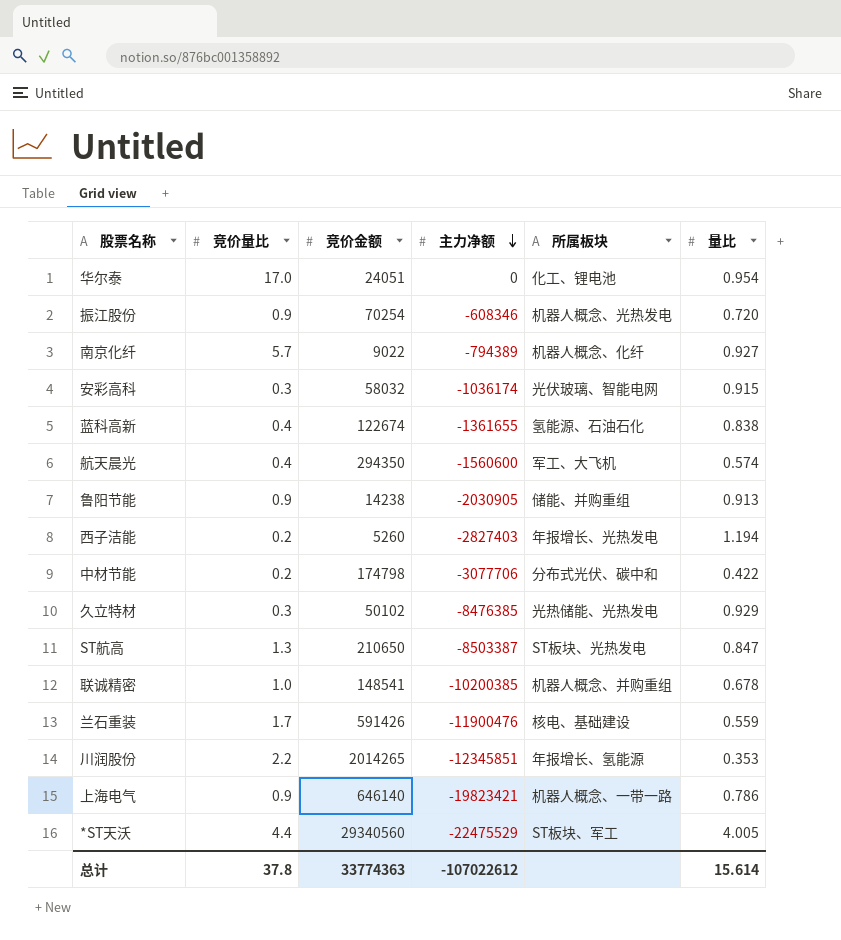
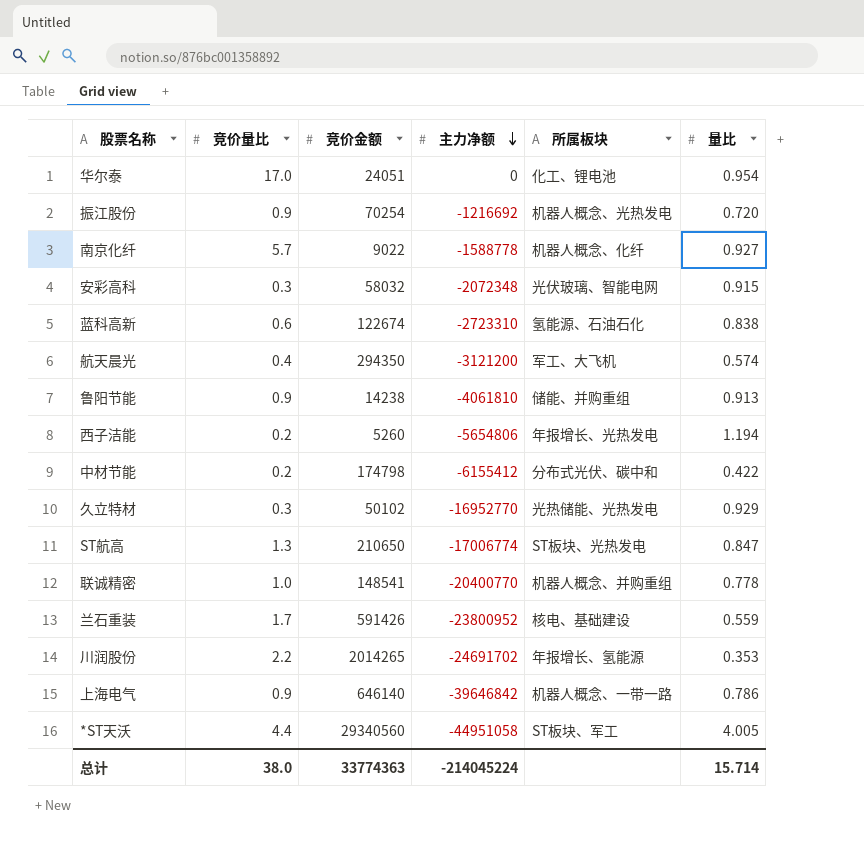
振江股份 | 主力净额: -608346 -> -1216692
南京化纤 | 主力净额: -794389 -> -1588778
安彩高科 | 主力净额: -1036174 -> -2072348
蓝科高新 | 竞价量比: 0.4 -> 0.6
蓝科高新 | 主力净额: -1361655 -> -2723310
航天晨光 | 主力净额: -1560600 -> -3121200
鲁阳节能 | 主力净额: -2030905 -> -4061810
西子洁能 | 主力净额: -2827403 -> -5654806
中材节能 | 主力净额: -3077706 -> -6155412
久立特材 | 主力净额: -8476385 -> -16952770
ST航高 | 主力净额: -8503387 -> -17006774
联诚精密 | 主力净额: -10200385 -> -20400770
联诚精密 | 量比: 0.678 -> 0.778
兰石重装 | 主力净额: -11900476 -> -23800952
川润股份 | 主力净额: -12345851 -> -24691702
上海电气 | 主力净额: -19823421 -> -39646842
*ST天沃 | 主力净额: -22475529 -> -44951058
总计 | 竞价量比: 37.8 -> 38.0
总计 | 主力净额: -107022612 -> -214045224
总计 | 量比: 15.614 -> 15.714

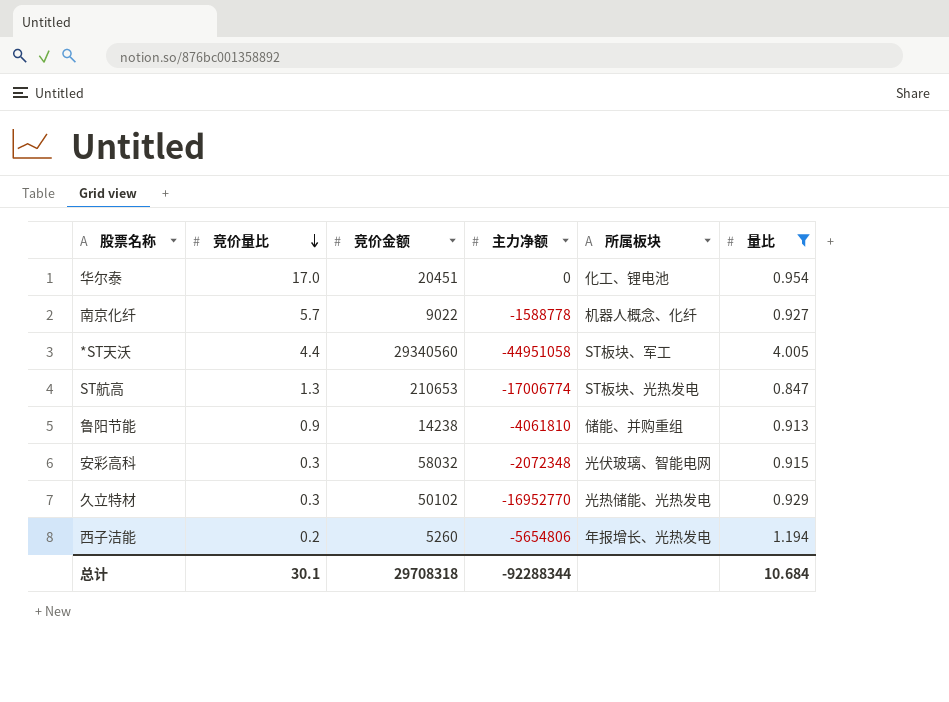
filter: none -> 量比 >= 0.847
row order: 主力净额 descending -> 竞价量比 descending
华尔泰 | 竞价金额: 24051 -> 20451
ST航高 | 竞价金额: 210650 -> 210653
总计 | 竞价量比: 38.0 -> 30.1
总计 | 竞价金额: 33774363 -> 29708318
总计 | 主力净额: -214045224 -> -92288344
总计 | 量比: 15.714 -> 10.684

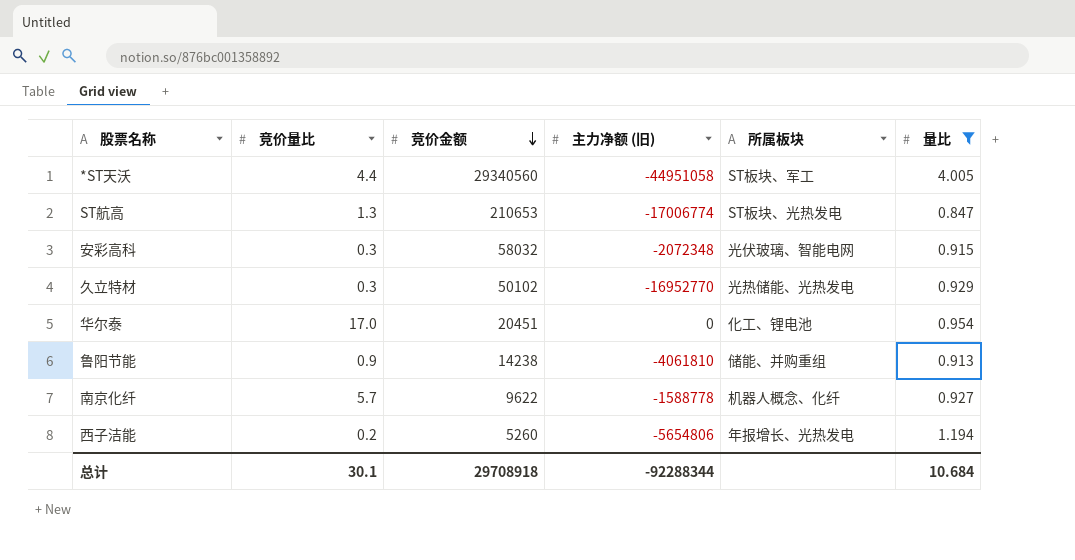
row order: 竞价量比 descending -> 竞价金额 descending
column name: 主力净额 -> 主力净额 (旧)
南京化纤 | 竞价金额: 9022 -> 9622
总计 | 竞价金额: 29708318 -> 29708918

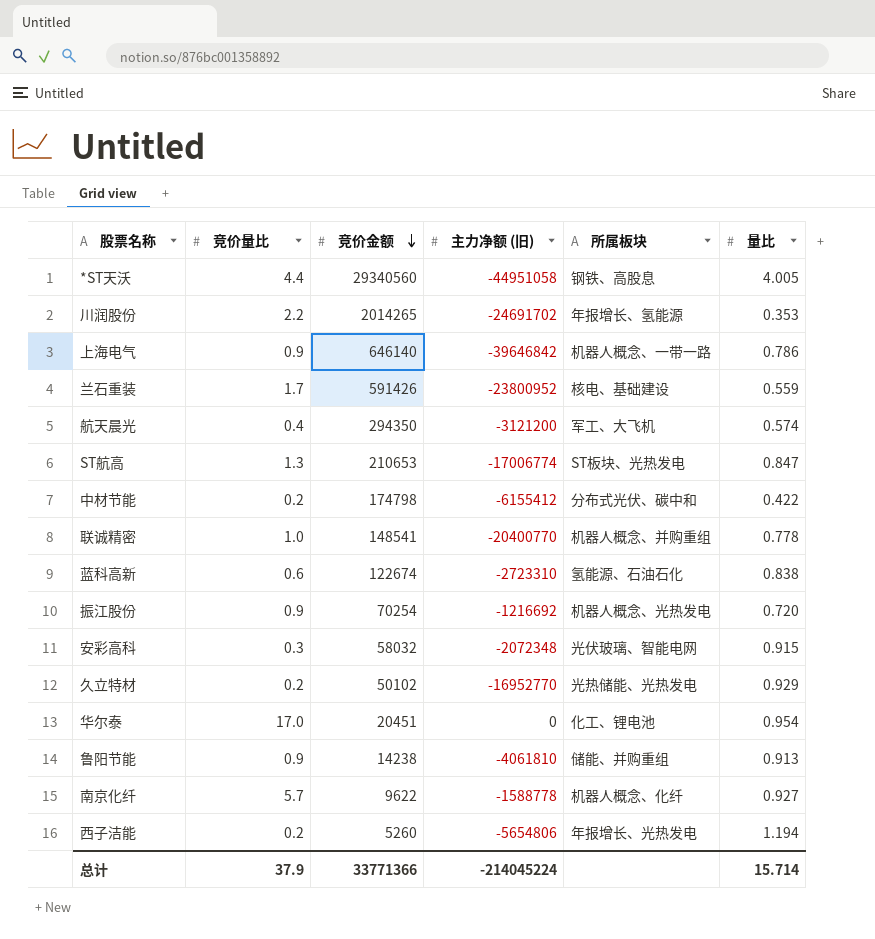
filter: 量比 >= 0.847 -> none
*ST天沃 | 所属板块: ST板块、军工 -> 钢铁、高股息
久立特材 | 竞价量比: 0.3 -> 0.2
总计 | 竞价量比: 30.1 -> 37.9
总计 | 竞价金额: 29708918 -> 33771366
总计 | 主力净额 (旧): -92288344 -> -214045224
总计 | 量比: 10.684 -> 15.714

